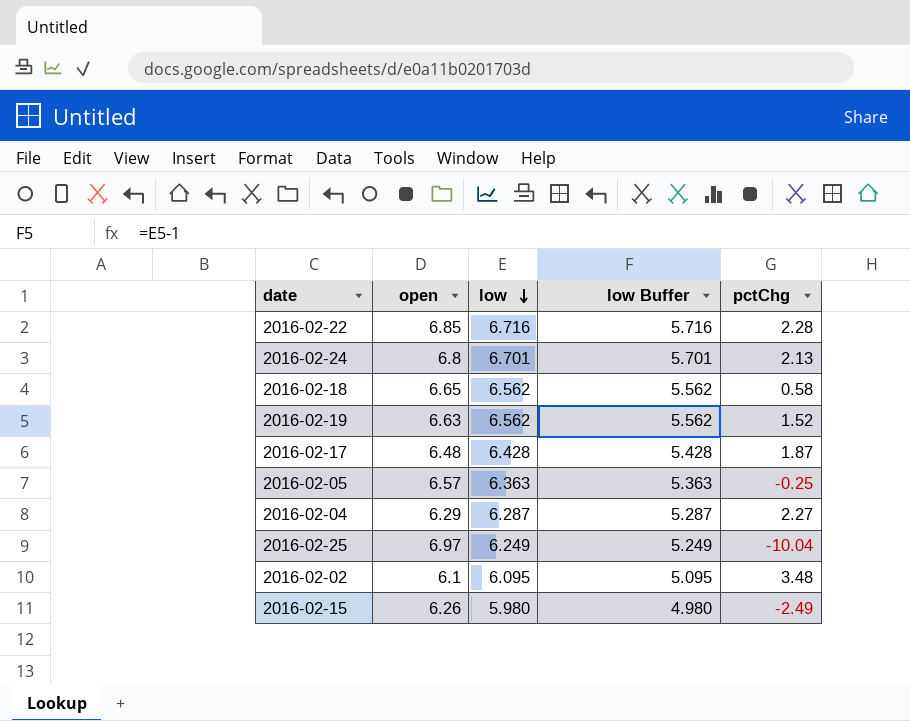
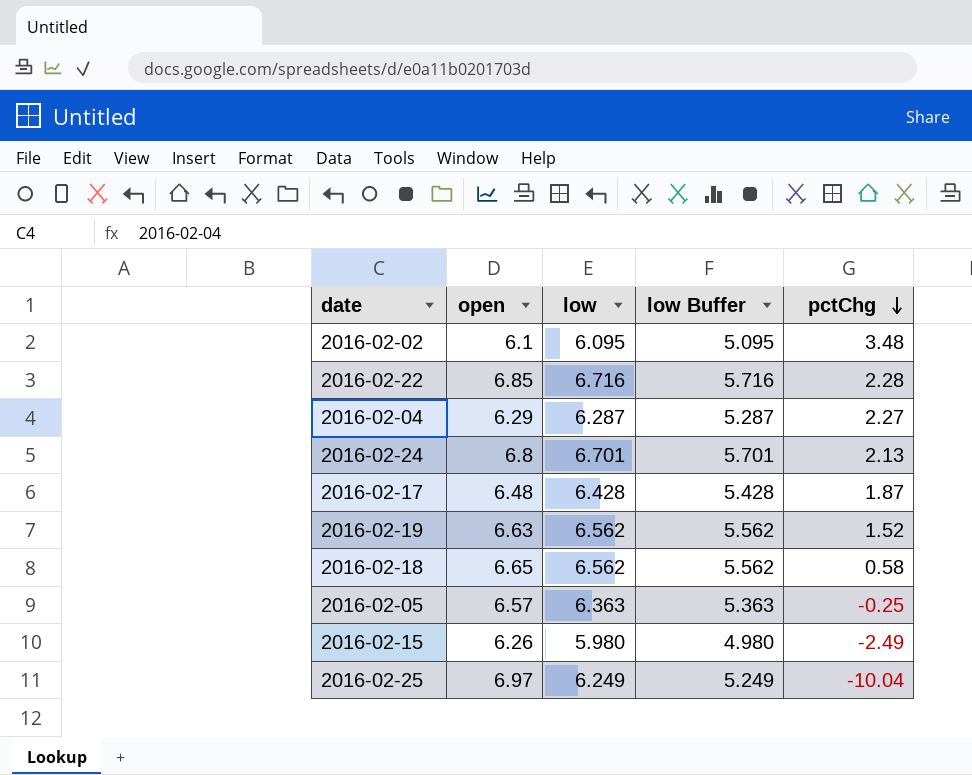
row order: low descending -> pctChg descending

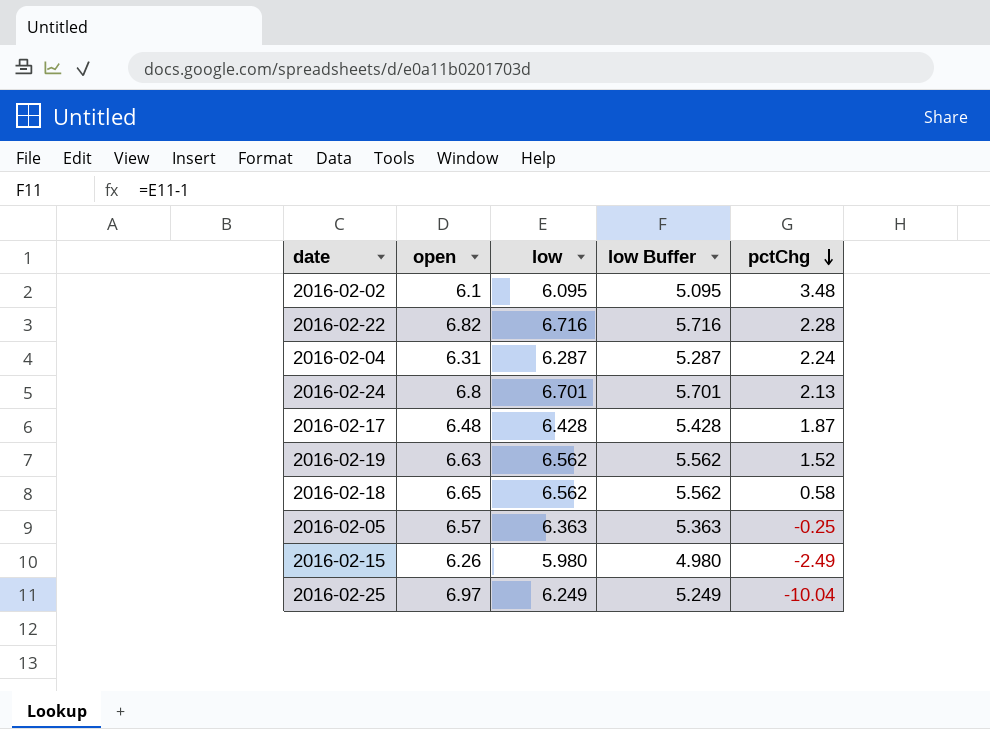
2016-02-22 | open: 6.85 -> 6.82
2016-02-04 | open: 6.29 -> 6.31
2016-02-04 | pctChg: 2.27 -> 2.24

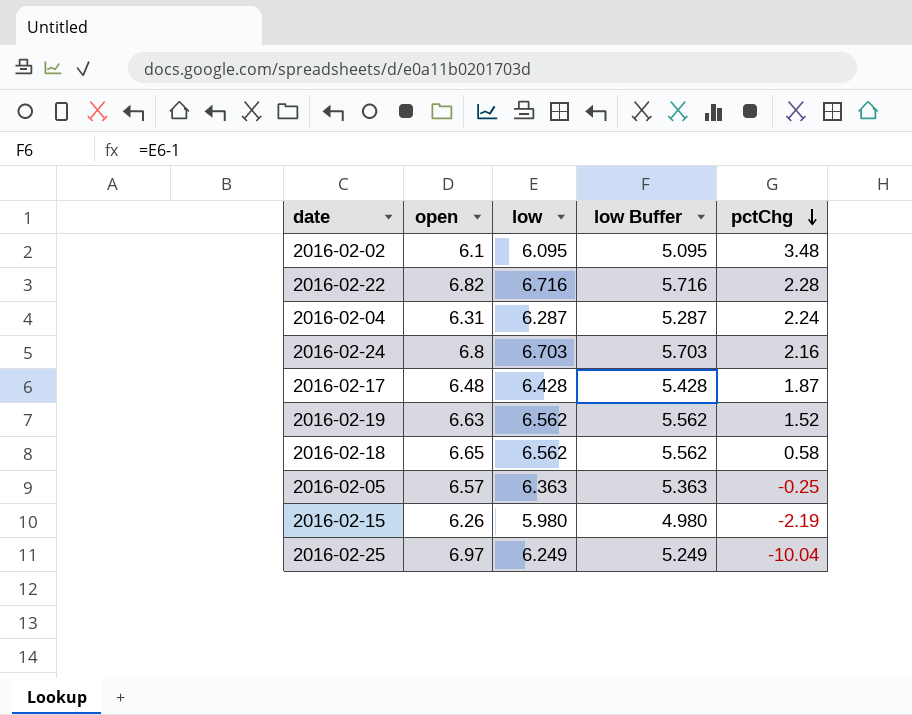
2016-02-24 | low: 6.701 -> 6.703
2016-02-24 | low Buffer: 5.701 -> 5.703
2016-02-24 | pctChg: 2.13 -> 2.16
2016-02-15 | pctChg: -2.49 -> -2.19

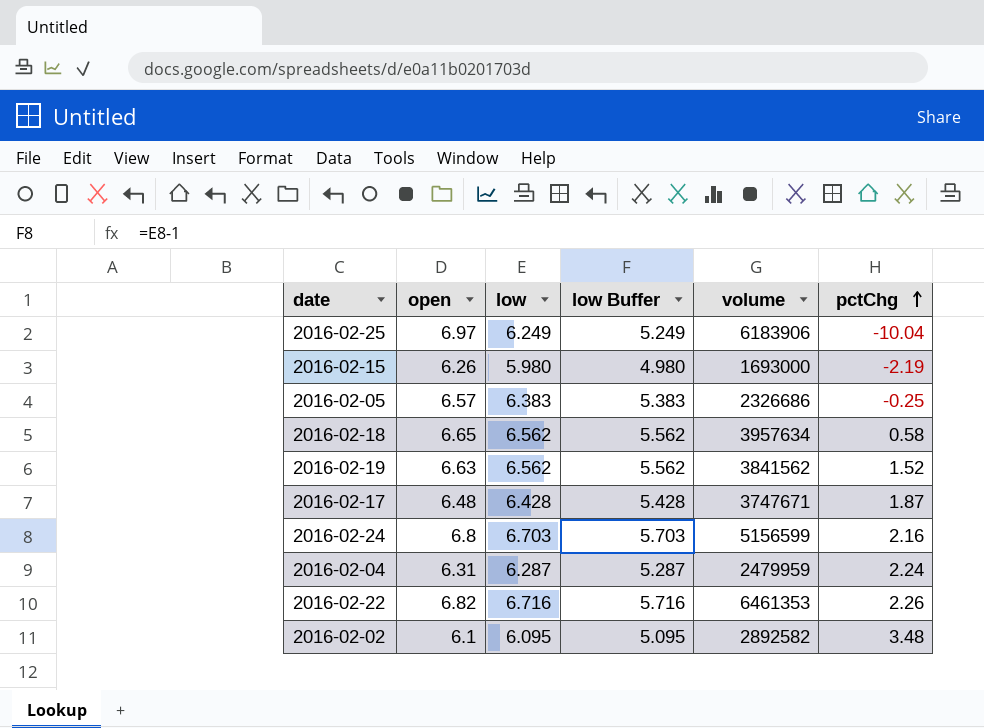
row order: pctChg descending -> pctChg ascending
column volume | position: none -> 5
2016-02-05 | low: 6.363 -> 6.383
2016-02-05 | low Buffer: 5.363 -> 5.383
2016-02-22 | pctChg: 2.28 -> 2.26

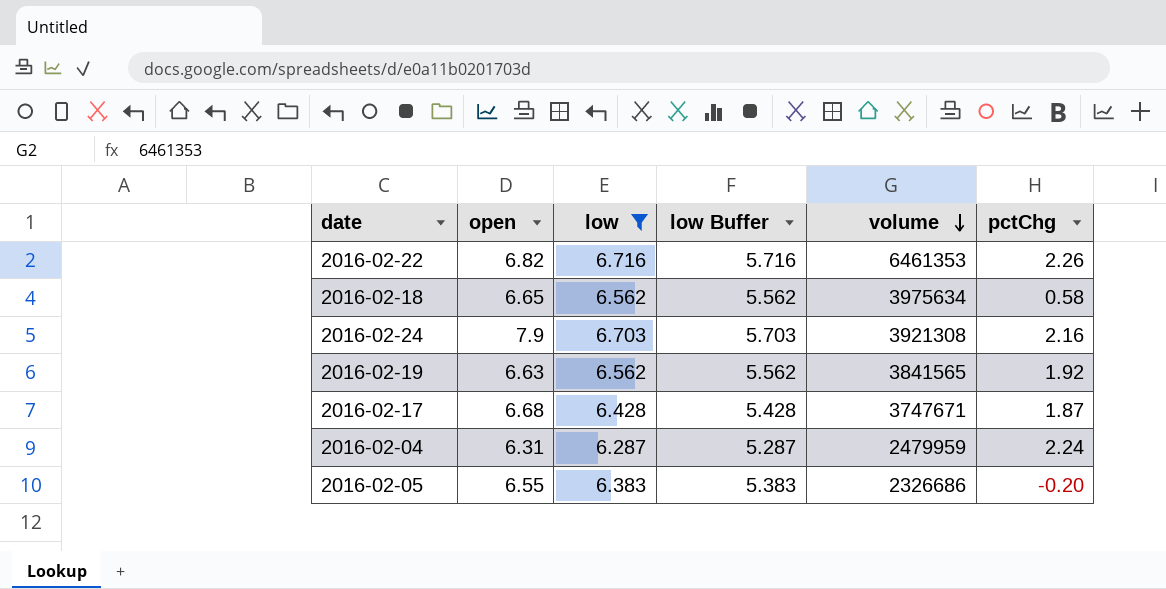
filter: none -> low >= 6.287
row order: pctChg ascending -> volume descending
2016-02-18 | volume: 3957634 -> 3975634
2016-02-24 | open: 6.8 -> 7.9
2016-02-24 | volume: 5156599 -> 3921308
2016-02-19 | volume: 3841562 -> 3841565
2016-02-19 | pctChg: 1.52 -> 1.92
2016-02-17 | open: 6.48 -> 6.68
2016-02-05 | open: 6.57 -> 6.55
2016-02-05 | pctChg: -0.25 -> -0.20

